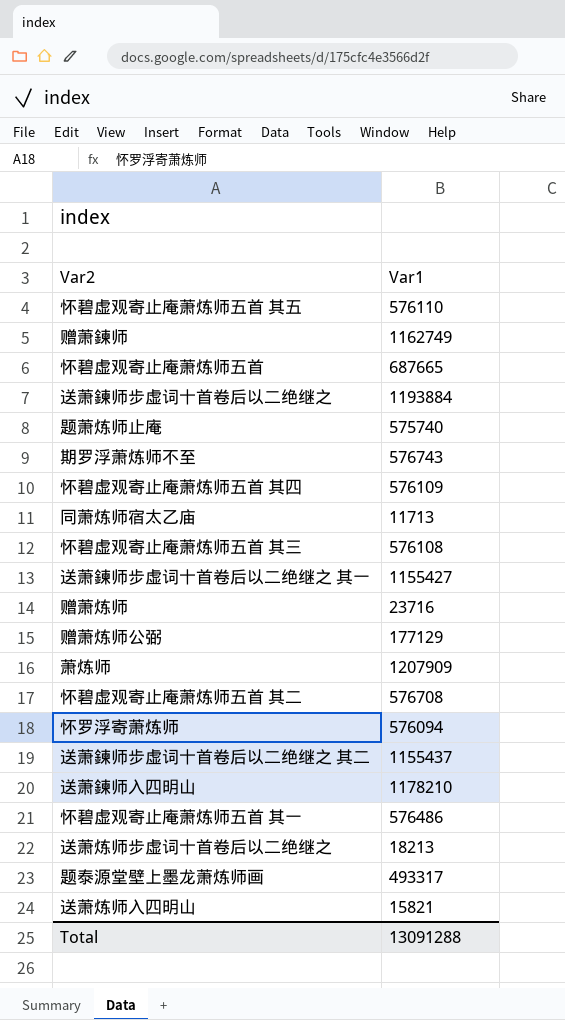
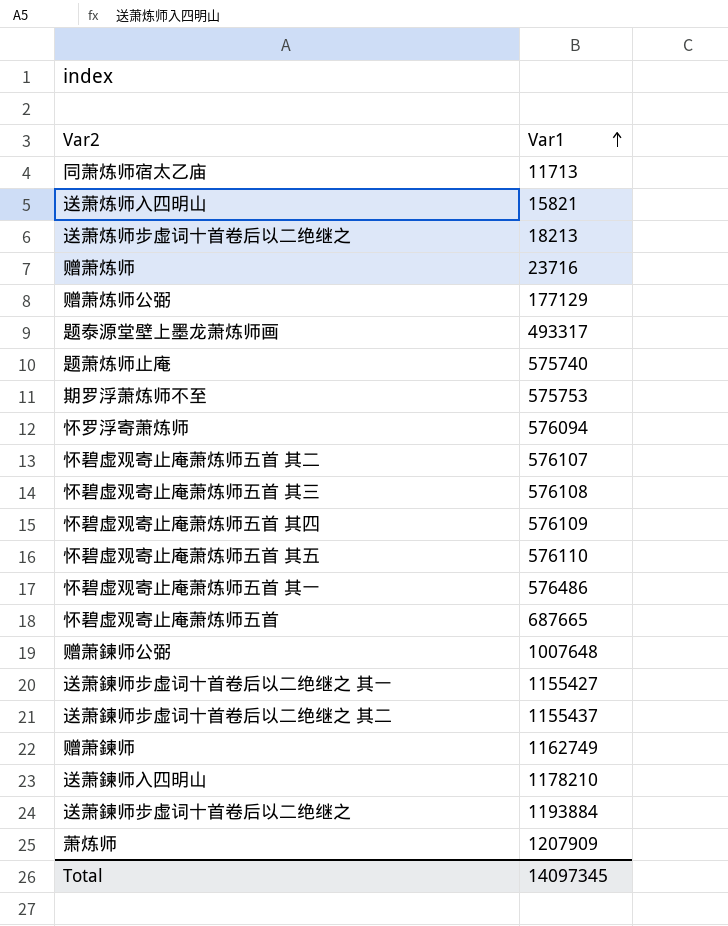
row order: none -> Var1 ascending
期罗浮萧炼师不至 | Var1: 576743 -> 575753
怀碧虚观寄止庵萧炼师五首 其二 | Var1: 576708 -> 576107
row 赠萧鍊师公弼: none -> 1007648
Total | Var1: 13091288 -> 14097345

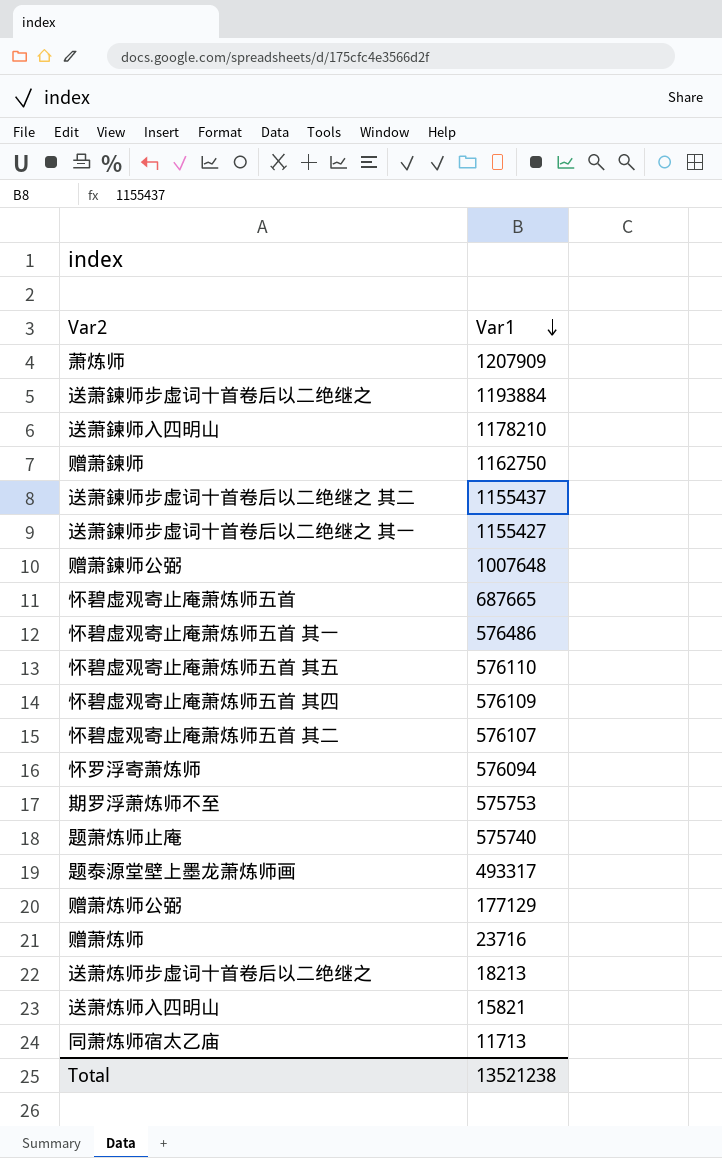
row order: Var1 ascending -> Var1 descending
row 怀碧虚观寄止庵萧炼师五首 其三: 576108 -> none
赠萧鍊师 | Var1: 1162749 -> 1162750
Total | Var1: 14097345 -> 13521238

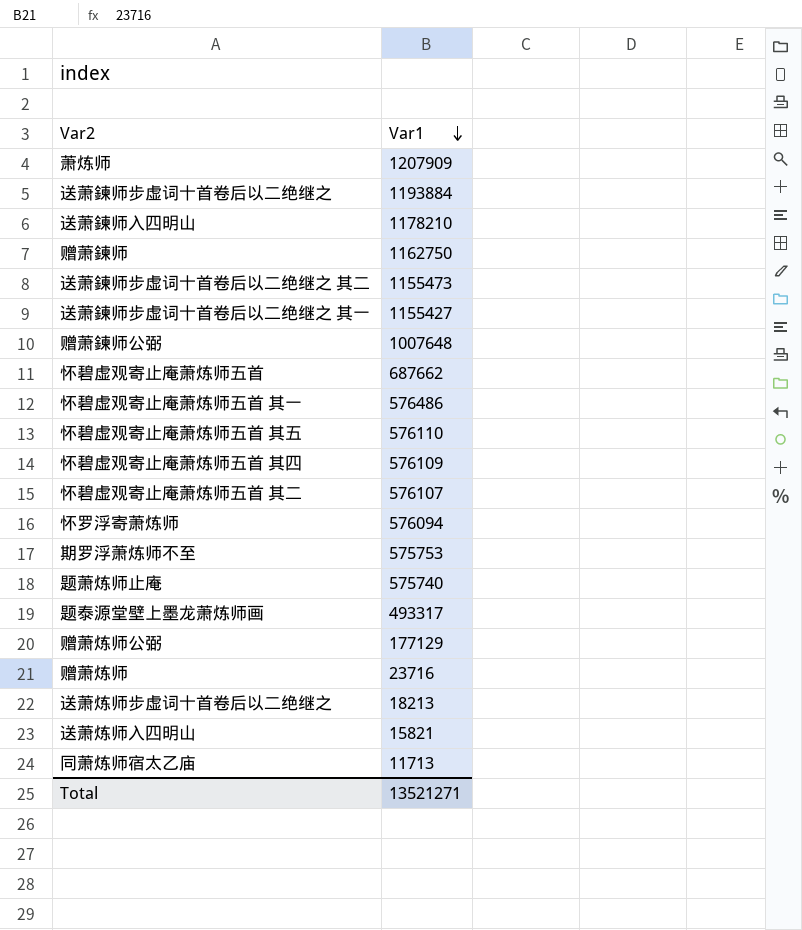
送萧鍊师步虚词十首卷后以二绝继之 其二 | Var1: 1155437 -> 1155473
怀碧虚观寄止庵萧炼师五首 | Var1: 687665 -> 687662
Total | Var1: 13521238 -> 13521271

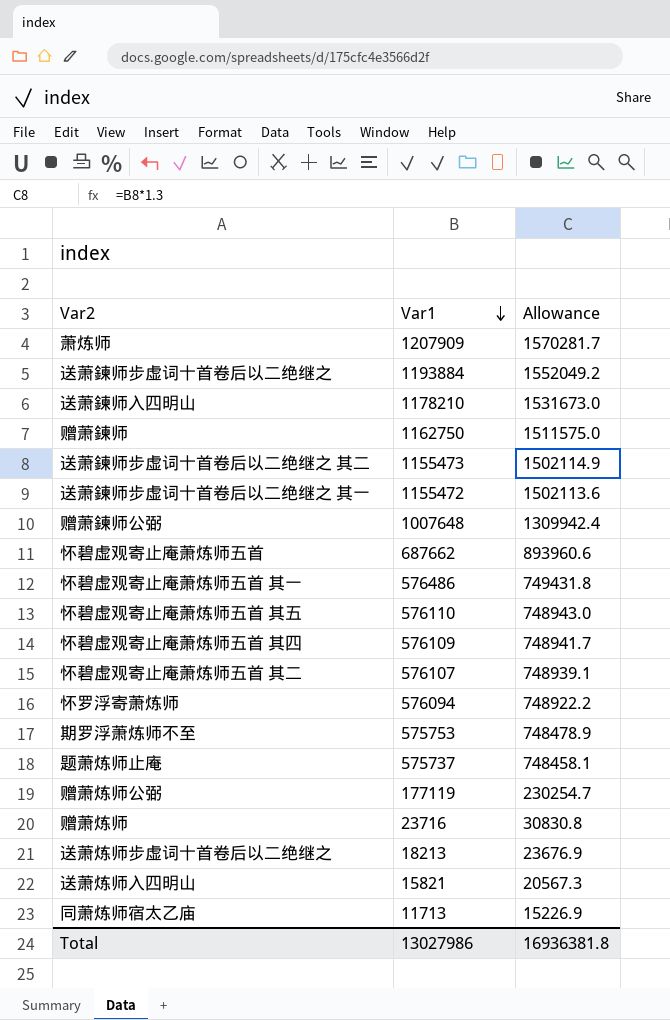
column Allowance | formula: none -> [Var1] * 1.3
row 题泰源堂壁上墨龙萧炼师画: 493317 -> none
送萧鍊师步虚词十首卷后以二绝继之 其一 | Var1: 1155427 -> 1155472
题萧炼师止庵 | Var1: 575740 -> 575737
赠萧炼师公弼 | Var1: 177129 -> 177119
Total | Var1: 13521271 -> 13027986

